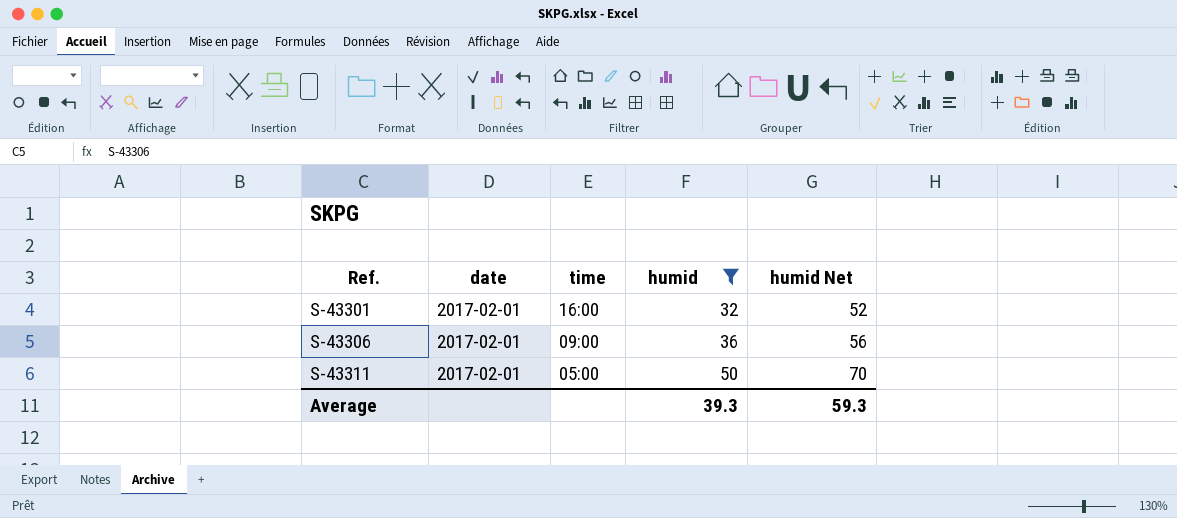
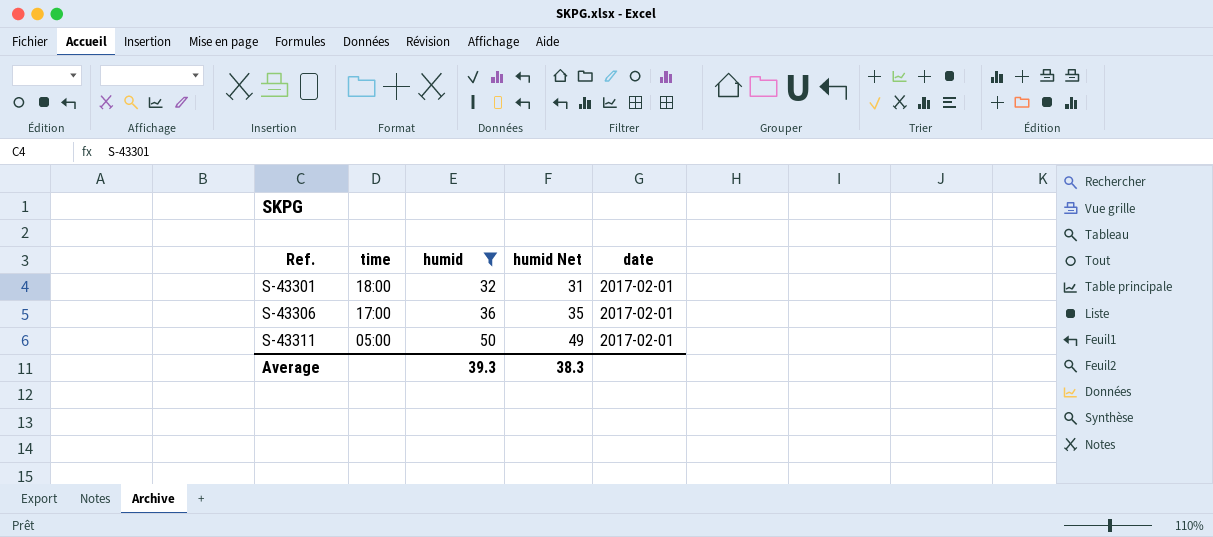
column humid Net | formula: [humid] + 20 -> [humid] - 1
column date | position: 2 -> 5
S-43301 | time: 16:00 -> 18:00
S-43306 | time: 09:00 -> 17:00
Average | humid Net: 59.3 -> 38.3

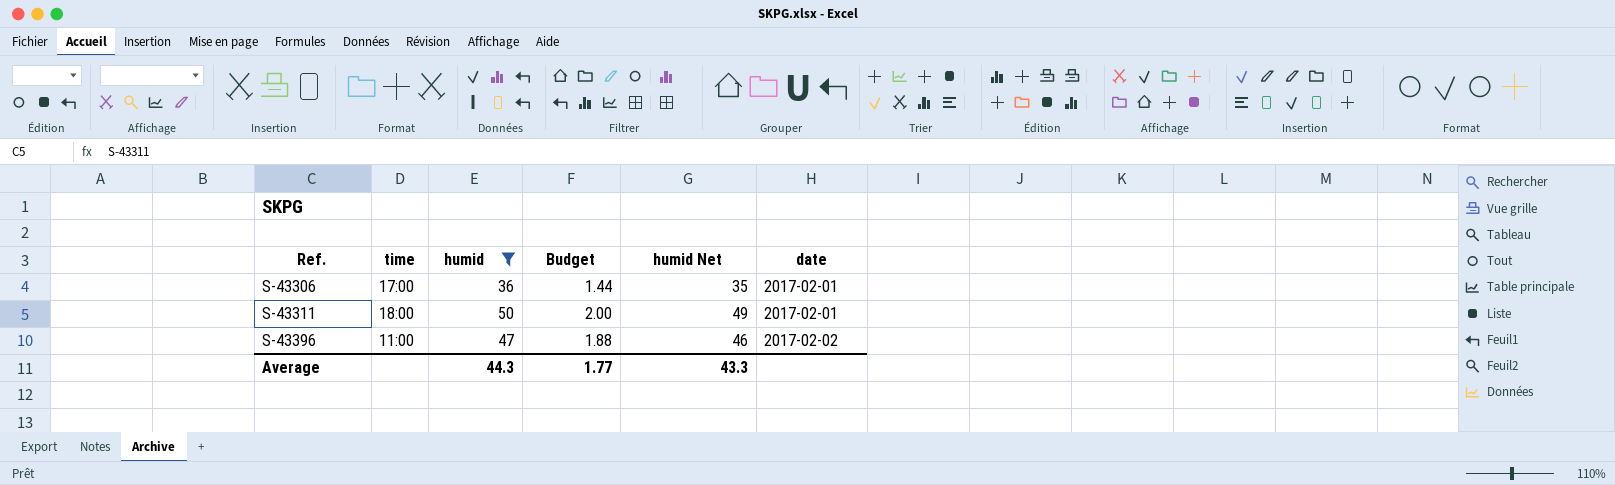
column Budget | formula: none -> [humid] * 0.04
row S-43301: 18:00 | 32 | 31 | 2017-02-01 -> none
S-43311 | time: 05:00 -> 18:00
row S-43396: none -> 11:00 | 47 | 1.88 | 46 | 2017-02-02
Average | humid: 39.3 -> 44.3
Average | humid Net: 38.3 -> 43.3

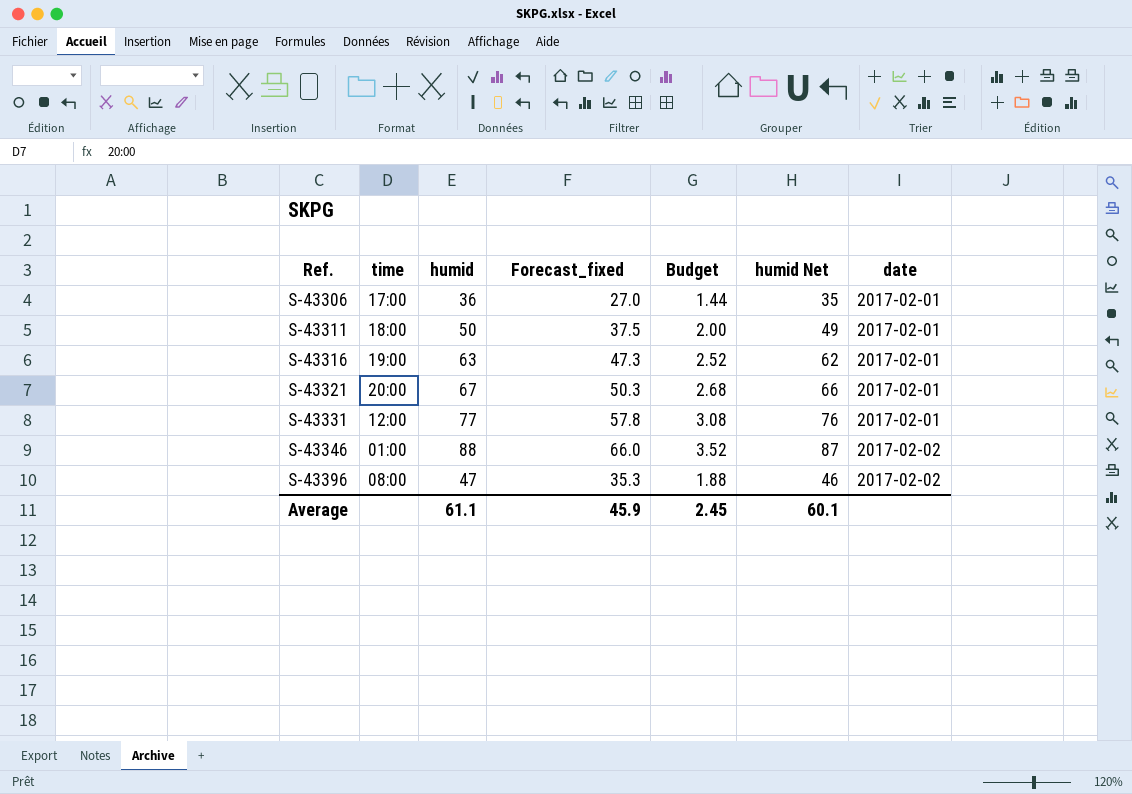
filter: humid <= 50 -> none
column Forecast_fixed | formula: none -> [humid] * 0.75
S-43396 | time: 11:00 -> 08:00
Average | humid: 44.3 -> 61.1
Average | Budget: 1.77 -> 2.45
Average | humid Net: 43.3 -> 60.1

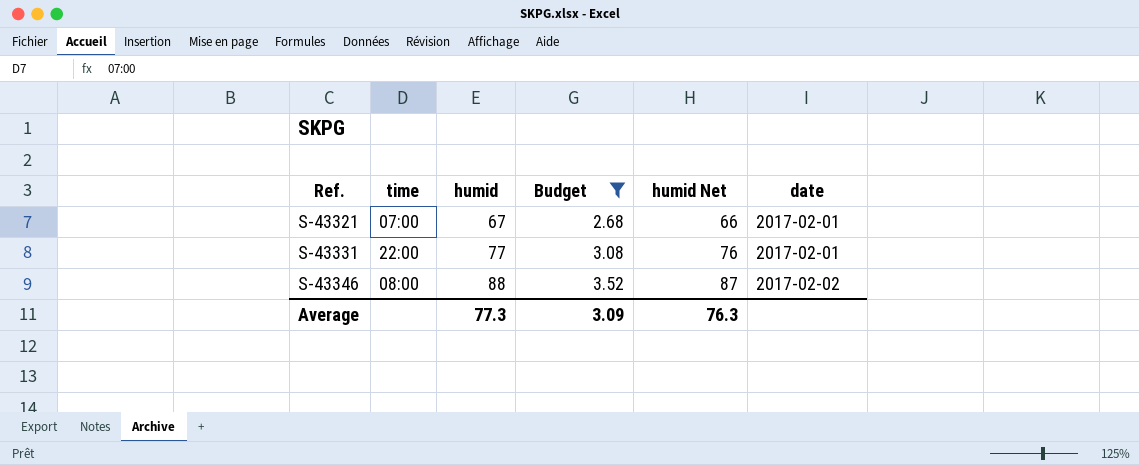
filter: none -> Budget >= 2.68
column Forecast_fixed | formula: [humid] * 0.75 -> none
S-43321 | time: 20:00 -> 07:00
S-43331 | time: 12:00 -> 22:00
S-43346 | time: 01:00 -> 08:00
Average | humid: 61.1 -> 77.3
Average | Budget: 2.45 -> 3.09
Average | humid Net: 60.1 -> 76.3

